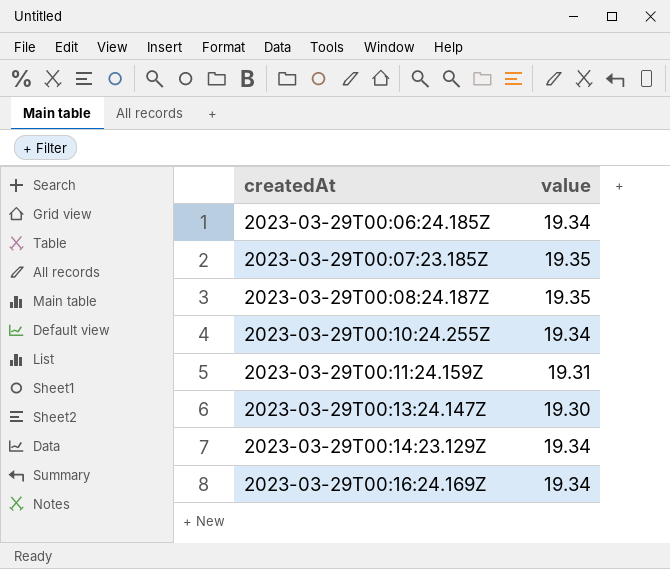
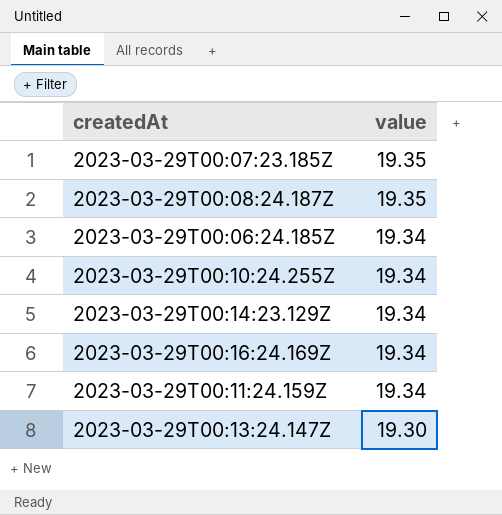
row order: createdAt ascending -> value descending
2023-03-29T00:11:24.159Z | value: 19.31 -> 19.34

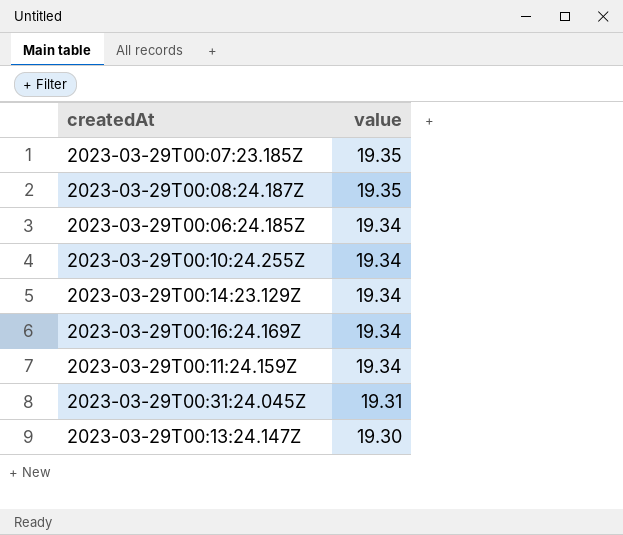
row 2023-03-29T00:31:24.045Z: none -> 19.31

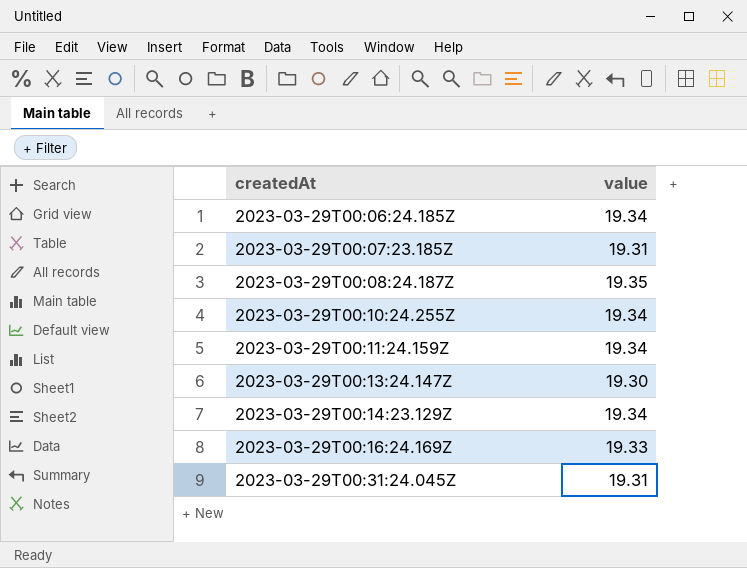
row order: value descending -> createdAt ascending
2023-03-29T00:07:23.185Z | value: 19.35 -> 19.31
2023-03-29T00:16:24.169Z | value: 19.34 -> 19.33

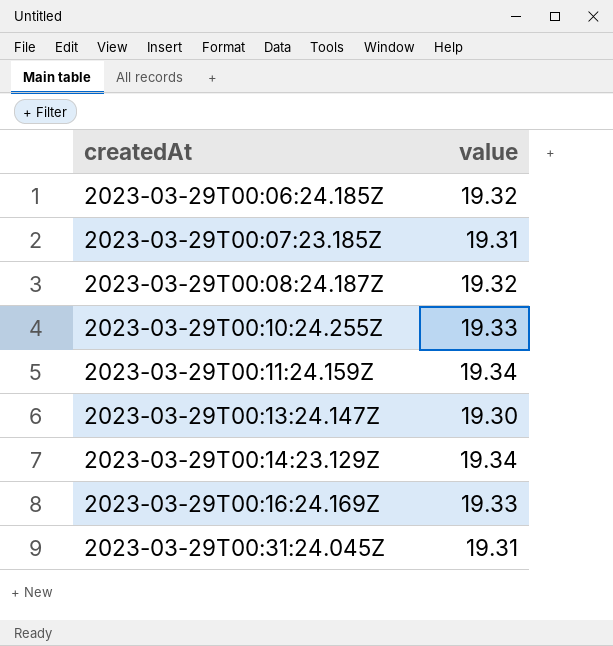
2023-03-29T00:06:24.185Z | value: 19.34 -> 19.32
2023-03-29T00:08:24.187Z | value: 19.35 -> 19.32
2023-03-29T00:10:24.255Z | value: 19.34 -> 19.33

